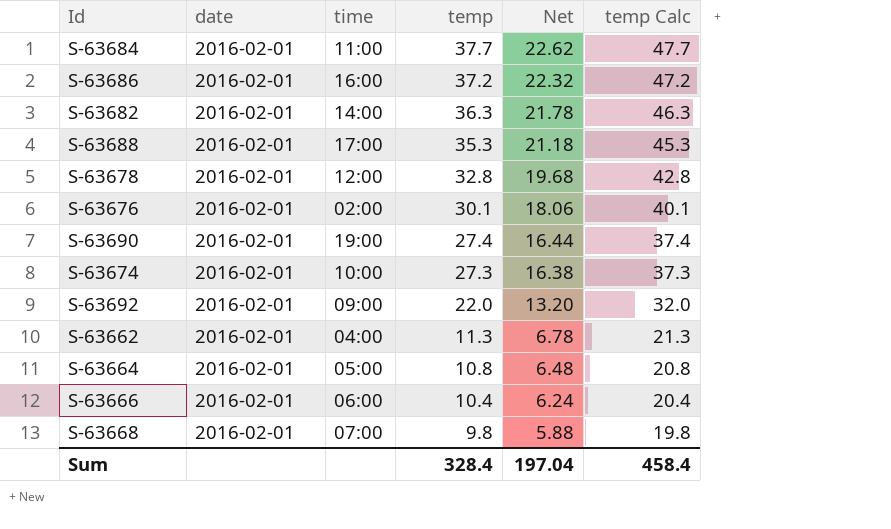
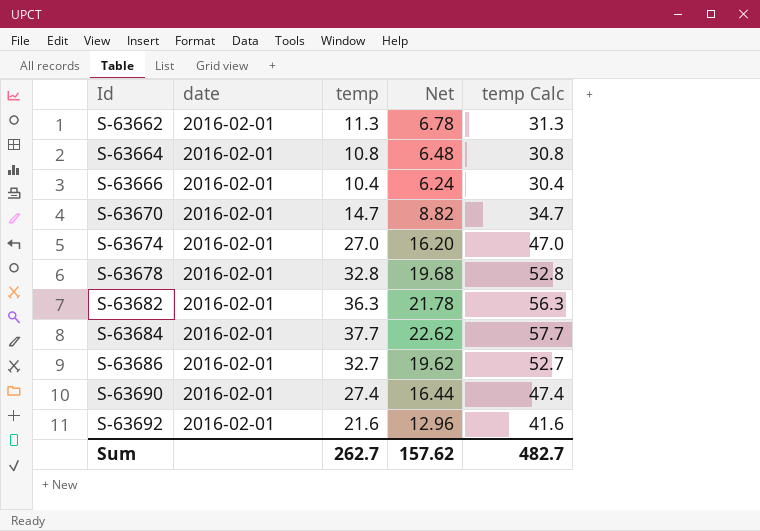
row order: temp descending -> Id ascending
column time | position: 3 -> none
column temp Calc | formula: [temp] + 10 -> [temp] + 20
row S-63688: 2016-02-01 | 17:00 | 35.3 | 21.18 | 45.3 -> none
row S-63676: 2016-02-01 | 02:00 | 30.1 | 18.06 | 40.1 -> none
row S-63668: 2016-02-01 | 07:00 | 9.8 | 5.88 | 19.8 -> none
row S-63670: none -> 2016-02-01 | 14.7 | 8.82 | 34.7
S-63674 | temp: 27.3 -> 27.0
S-63674 | Net: 16.38 -> 16.20
S-63686 | temp: 37.2 -> 32.7
S-63686 | Net: 22.32 -> 19.62
S-63692 | temp: 22.0 -> 21.6
S-63692 | Net: 13.20 -> 12.96
Sum | temp: 328.4 -> 262.7
Sum | Net: 197.04 -> 157.62
Sum | temp Calc: 458.4 -> 482.7

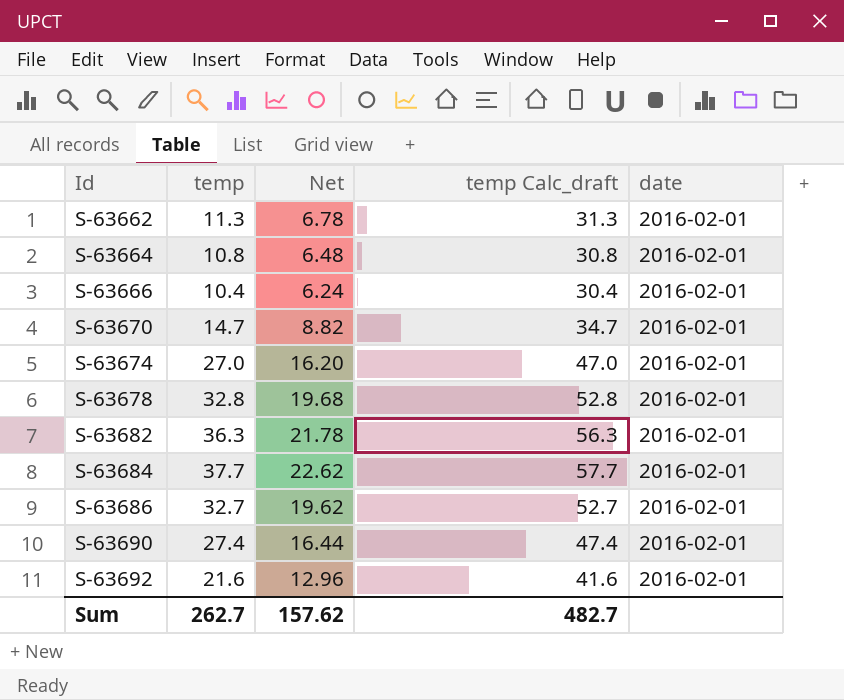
column name: temp Calc -> temp Calc_draft
column date | position: 2 -> 5

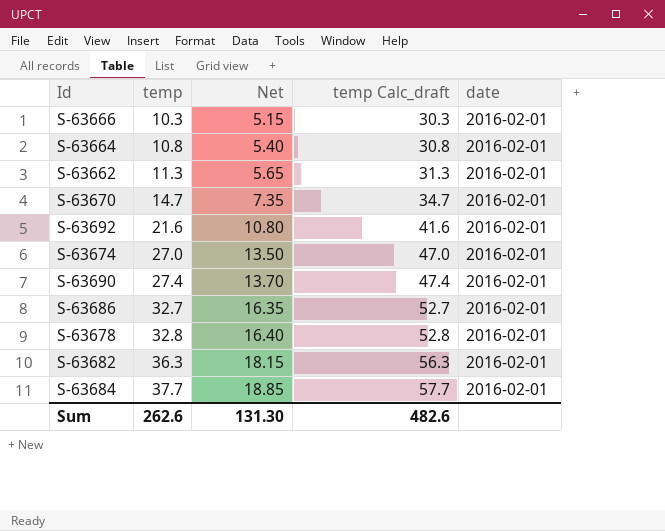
row order: Id ascending -> temp ascending
column Net | formula: [temp] * 0.6 -> [temp] * 0.5
S-63666 | temp: 10.4 -> 10.3
S-63666 | temp Calc_draft: 30.4 -> 30.3
Sum | temp: 262.7 -> 262.6
Sum | Net: 157.62 -> 131.30
Sum | temp Calc_draft: 482.7 -> 482.6

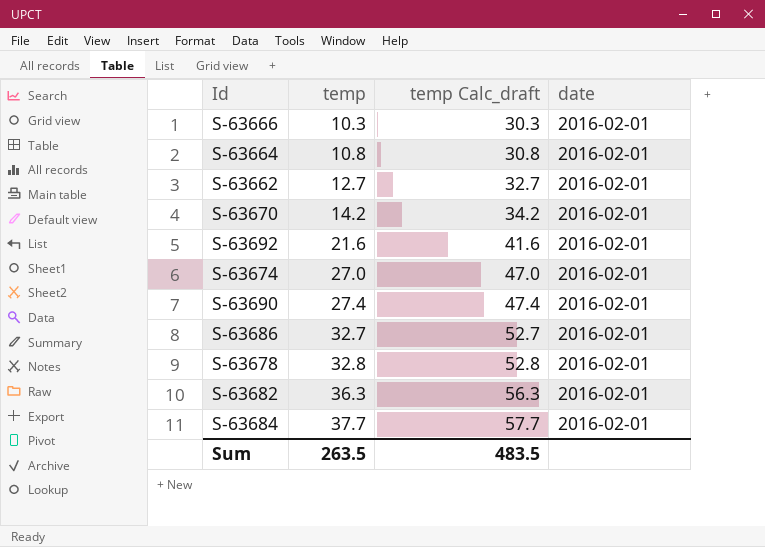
column Net | formula: [temp] * 0.5 -> none
S-63662 | temp: 11.3 -> 12.7
S-63662 | temp Calc_draft: 31.3 -> 32.7
S-63670 | temp: 14.7 -> 14.2
S-63670 | temp Calc_draft: 34.7 -> 34.2
Sum | temp: 262.6 -> 263.5
Sum | temp Calc_draft: 482.6 -> 483.5

